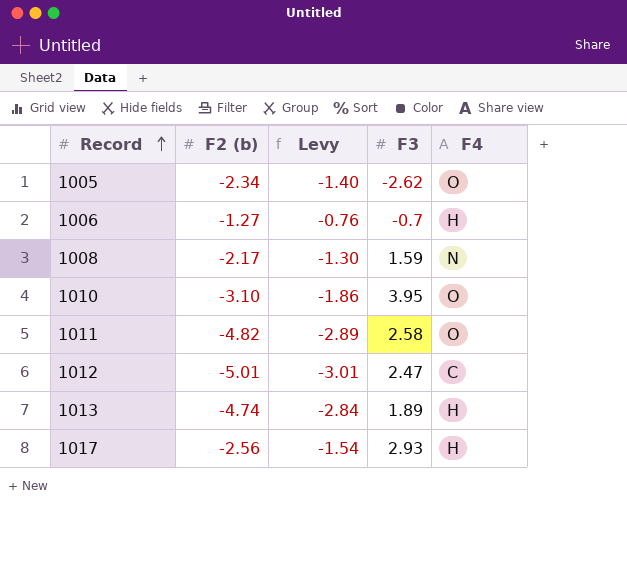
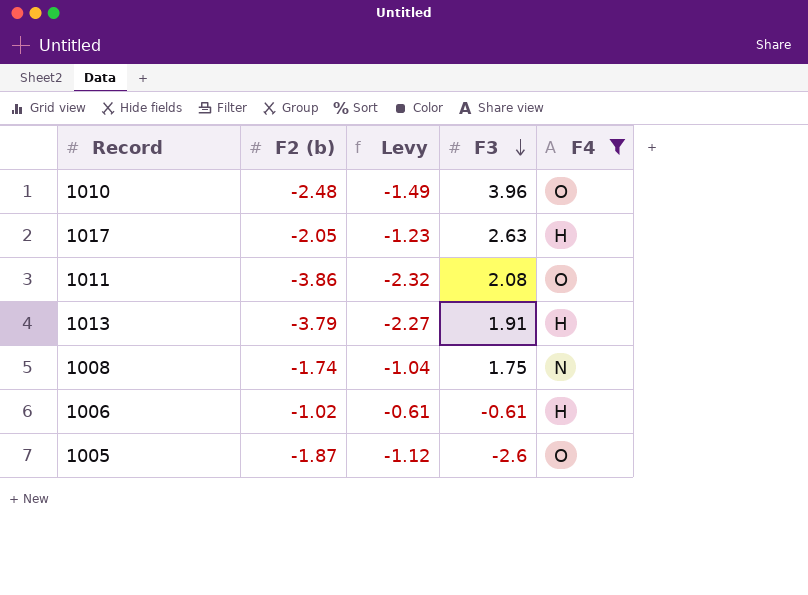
filter: none -> F4 != C
row order: Record ascending -> F3 descending
1010 | F2 (b): -3.10 -> -2.48
1010 | Levy: -1.86 -> -1.49
1010 | F3: 3.95 -> 3.96
1017 | F2 (b): -2.56 -> -2.05
1017 | Levy: -1.54 -> -1.23
1017 | F3: 2.93 -> 2.63
1011 | F2 (b): -4.82 -> -3.86
1011 | Levy: -2.89 -> -2.32
1011 | F3: 2.58 -> 2.08
1013 | F2 (b): -4.74 -> -3.79
1013 | Levy: -2.84 -> -2.27
1013 | F3: 1.89 -> 1.91
1008 | F2 (b): -2.17 -> -1.74
1008 | Levy: -1.30 -> -1.04
1008 | F3: 1.59 -> 1.75
1006 | F2 (b): -1.27 -> -1.02
1006 | Levy: -0.76 -> -0.61
1006 | F3: -0.7 -> -0.61
1005 | F2 (b): -2.34 -> -1.87
1005 | Levy: -1.40 -> -1.12
1005 | F3: -2.62 -> -2.6

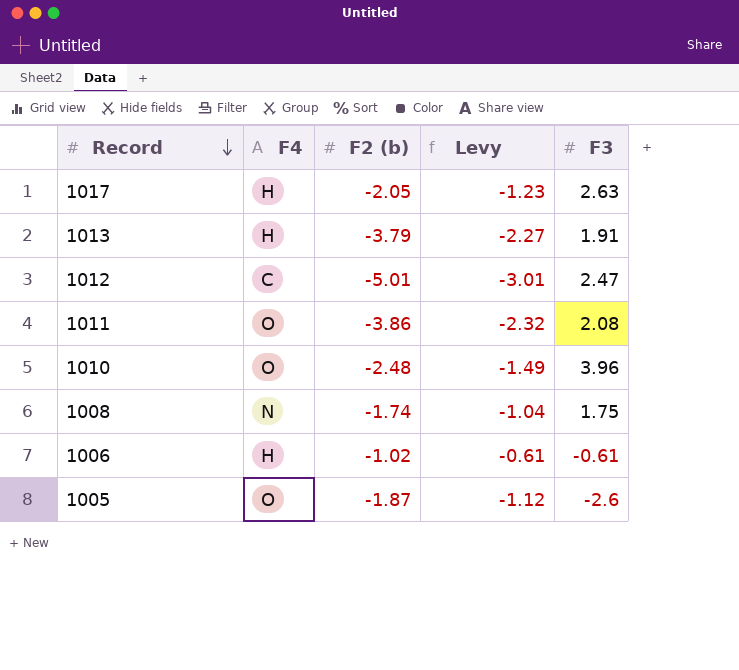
filter: F4 != C -> none
row order: F3 descending -> Record descending
column F4 | position: 5 -> 2

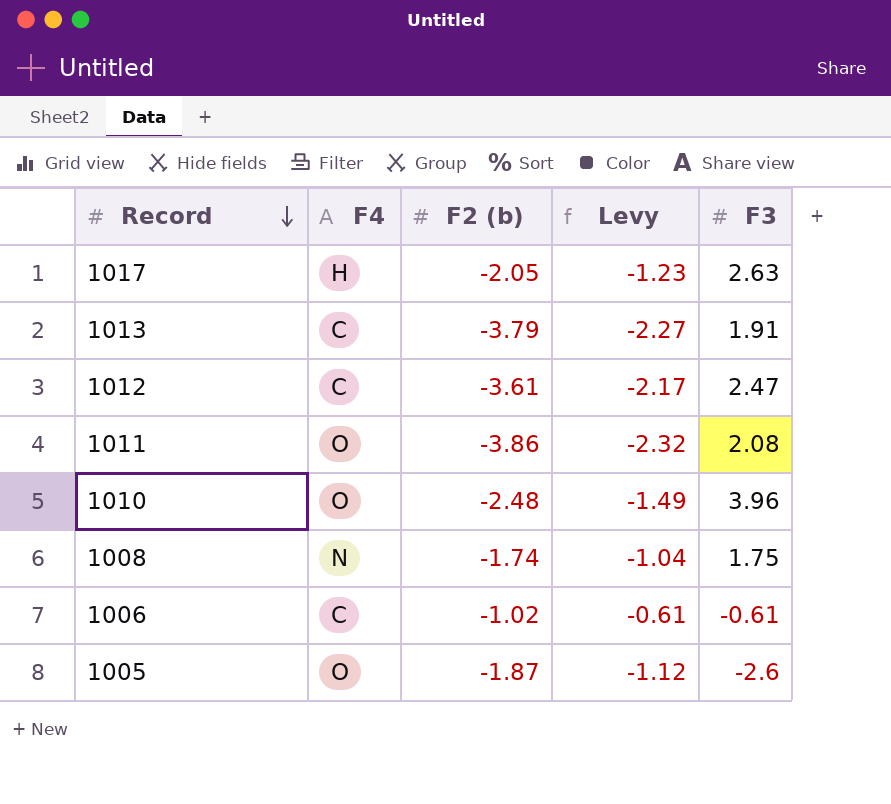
1013 | F4: H -> C
1012 | F2 (b): -5.01 -> -3.61
1012 | Levy: -3.01 -> -2.17
1006 | F4: H -> C

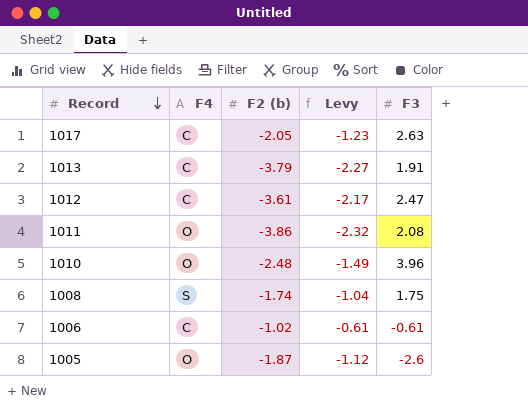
1017 | F4: H -> C
1008 | F4: N -> S

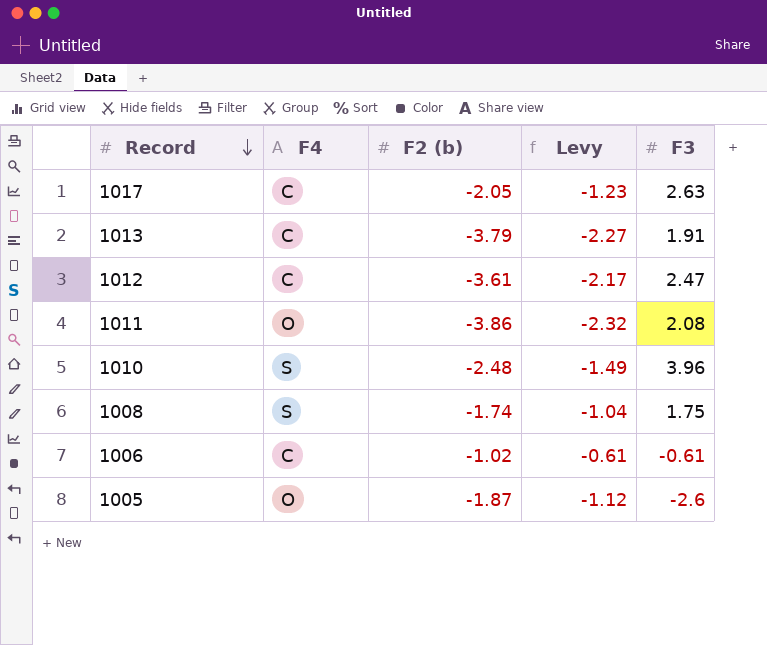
1010 | F4: O -> S

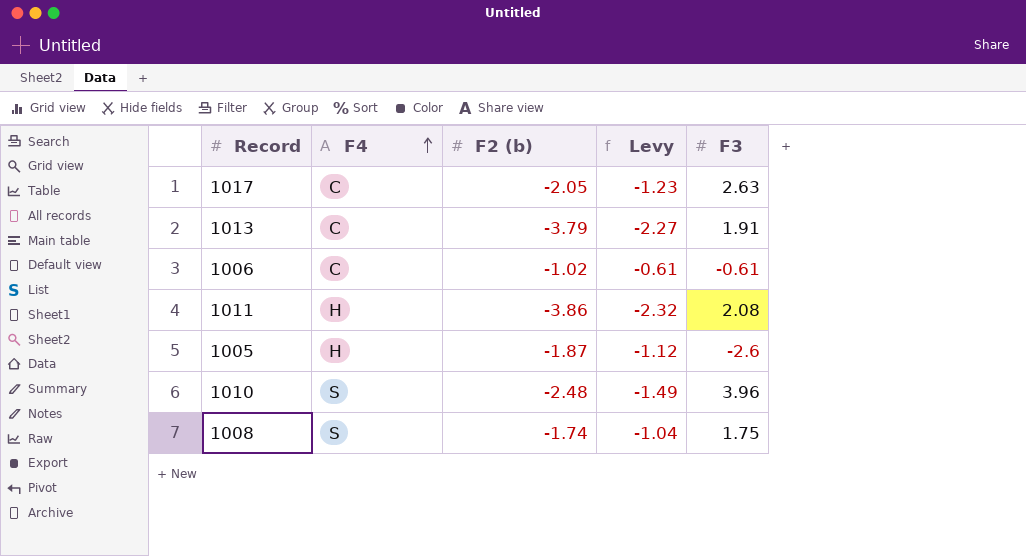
row order: Record descending -> F4 ascending
row 1012: C | -3.61 | -2.17 | 2.47 -> none
1011 | F4: O -> H
1005 | F4: O -> H

